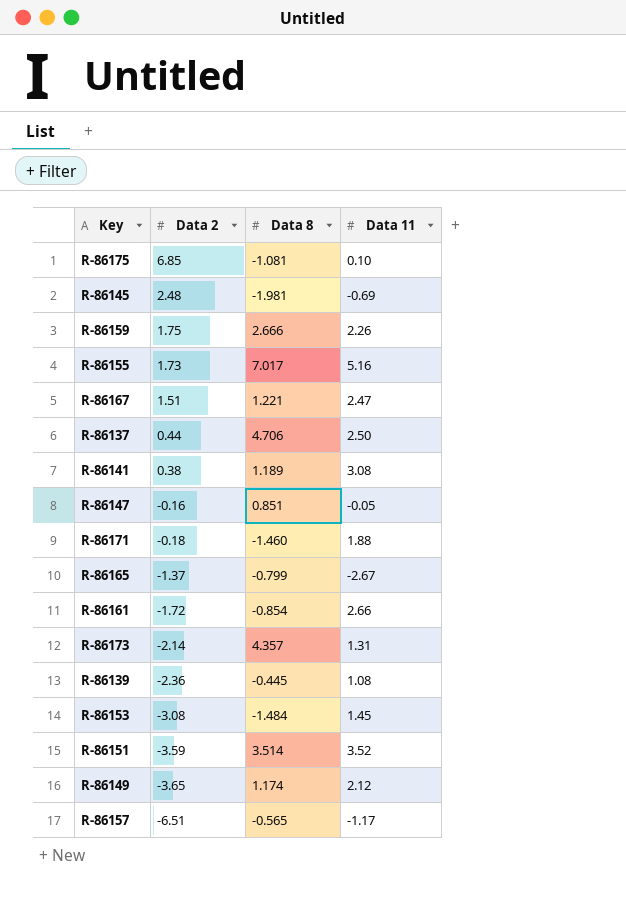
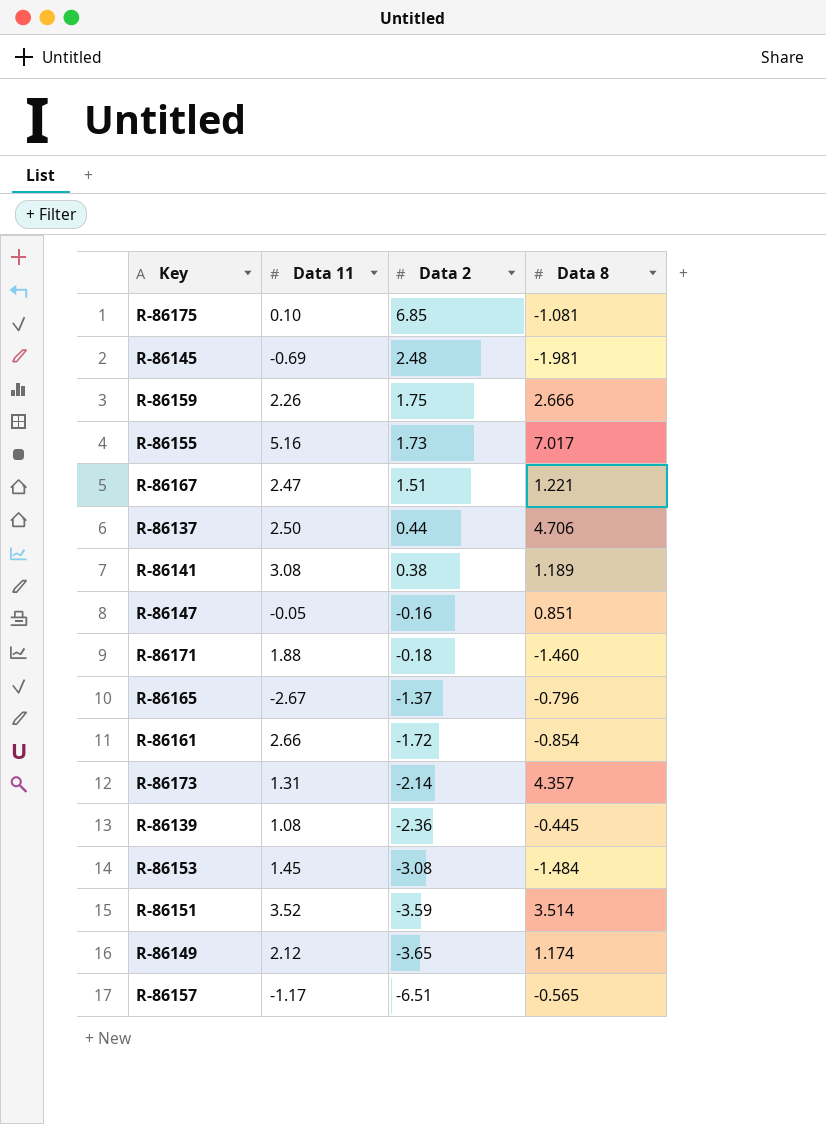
column Data 11 | position: 4 -> 2
R-86165 | Data 8: -0.799 -> -0.796

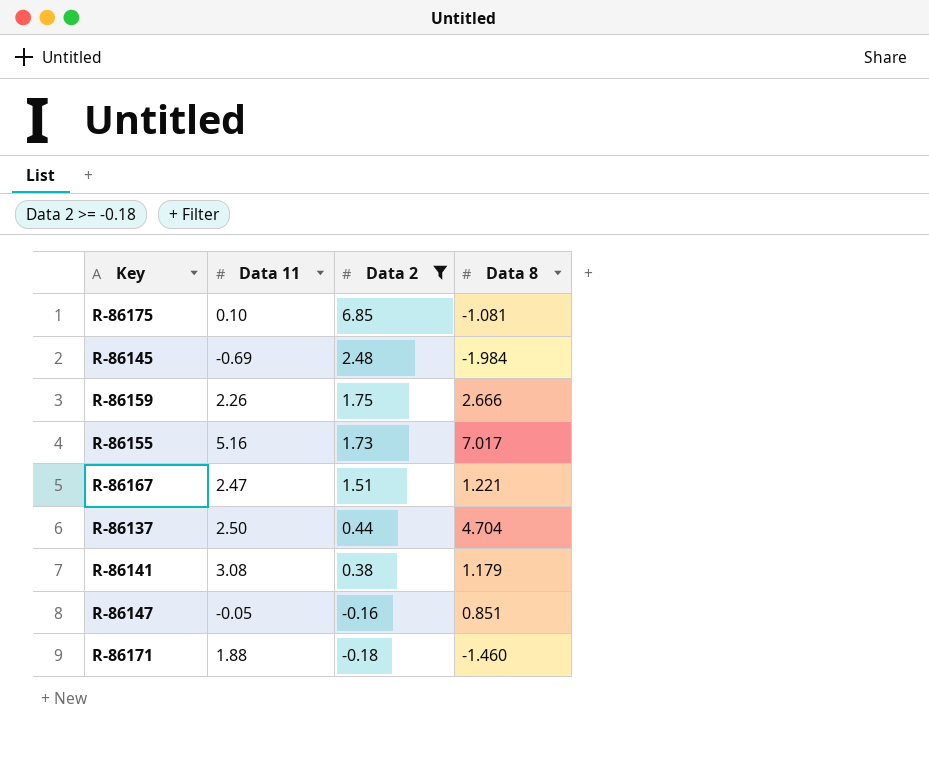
filter: none -> Data 2 >= -0.18
R-86145 | Data 8: -1.981 -> -1.984
R-86137 | Data 8: 4.706 -> 4.704
R-86141 | Data 8: 1.189 -> 1.179

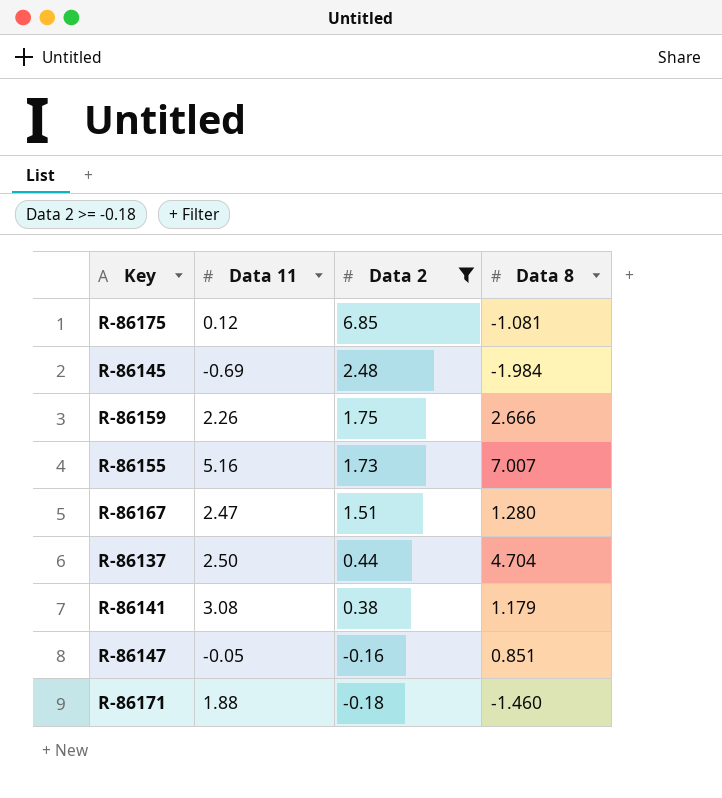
R-86175 | Data 11: 0.10 -> 0.12
R-86155 | Data 8: 7.017 -> 7.007
R-86167 | Data 8: 1.221 -> 1.280

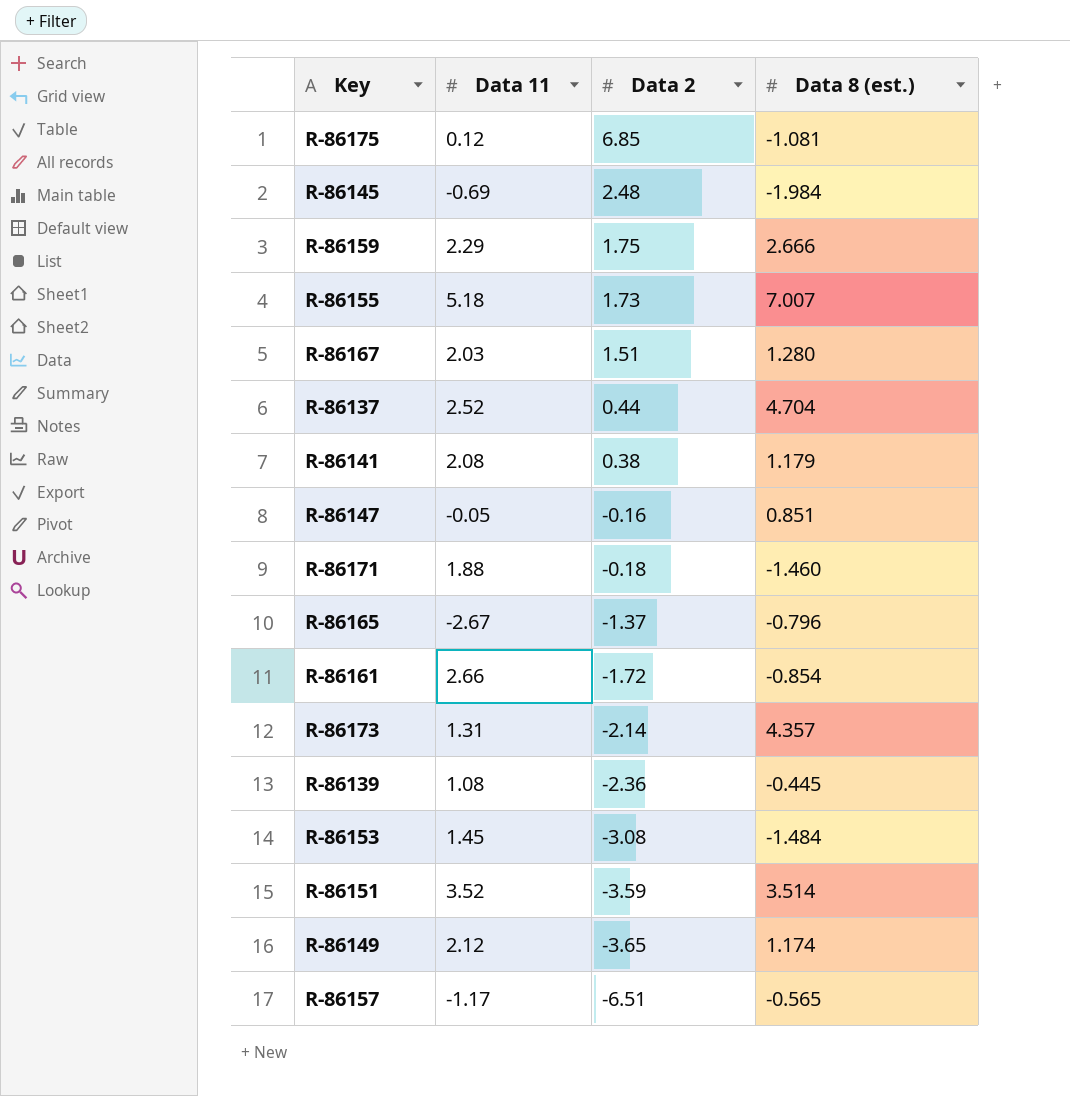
filter: Data 2 >= -0.18 -> none
column name: Data 8 -> Data 8 (est.)
R-86159 | Data 11: 2.26 -> 2.29
R-86155 | Data 11: 5.16 -> 5.18
R-86167 | Data 11: 2.47 -> 2.03
R-86137 | Data 11: 2.50 -> 2.52
R-86141 | Data 11: 3.08 -> 2.08

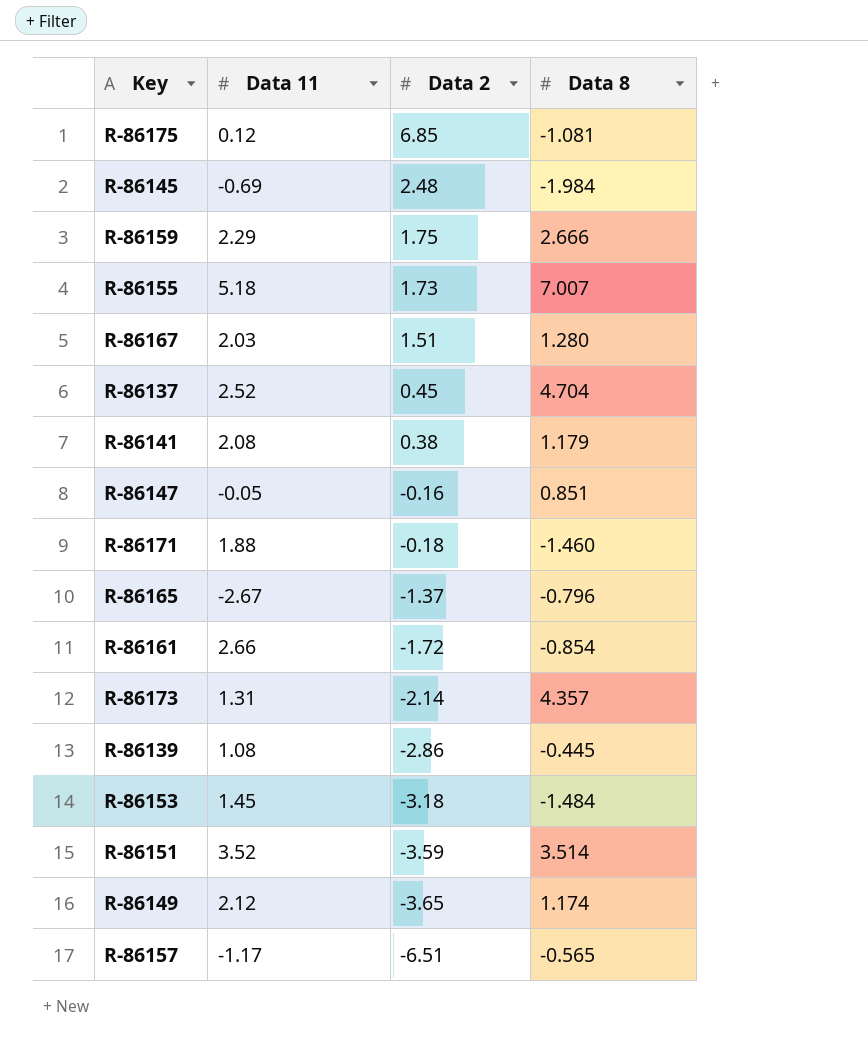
column name: Data 8 (est.) -> Data 8
R-86137 | Data 2: 0.44 -> 0.45
R-86139 | Data 2: -2.36 -> -2.86
R-86153 | Data 2: -3.08 -> -3.18

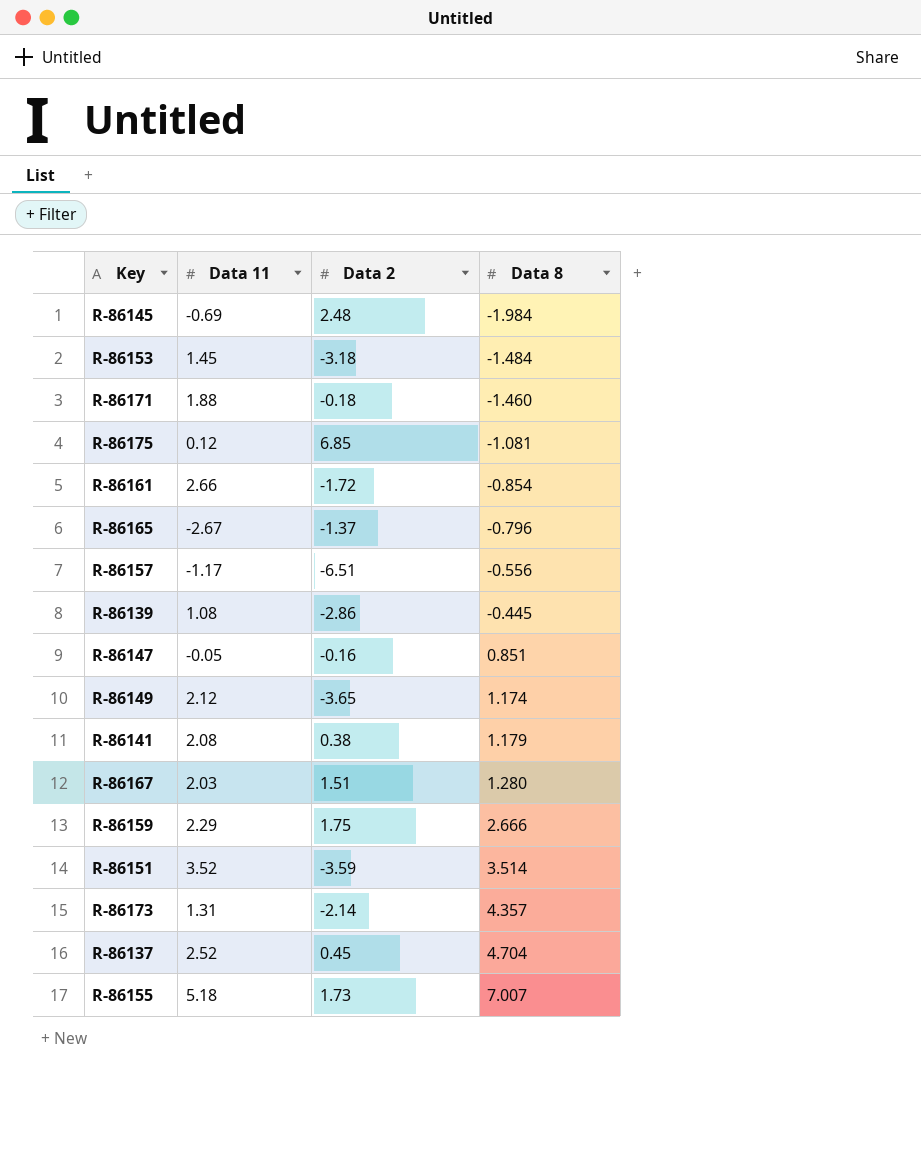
row order: Data 2 descending -> Data 8 ascending
R-86157 | Data 8: -0.565 -> -0.556

